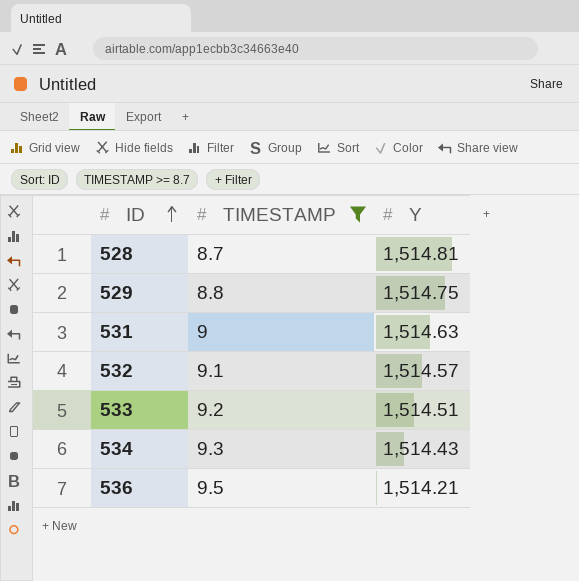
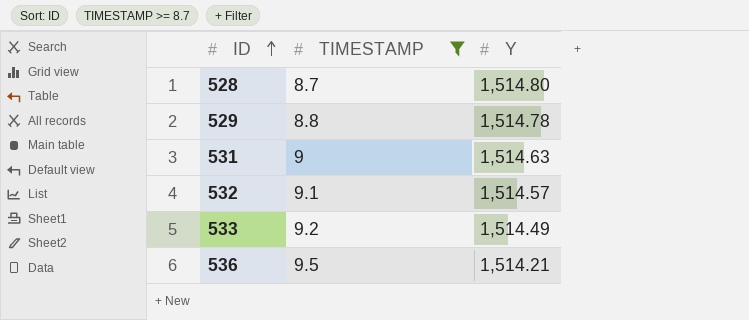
row 534: 9.3 | 1,514.43 -> none
528 | Y: 1,514.81 -> 1,514.80
529 | Y: 1,514.75 -> 1,514.78
533 | Y: 1,514.51 -> 1,514.49

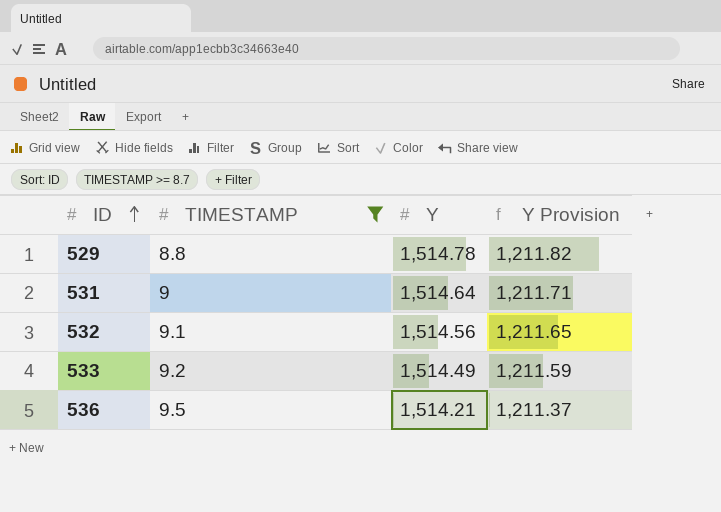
column Y Provision | formula: none -> [Y] * 0.8
row 528: 8.7 | 1,514.80 -> none
531 | Y: 1,514.63 -> 1,514.64
532 | Y: 1,514.57 -> 1,514.56

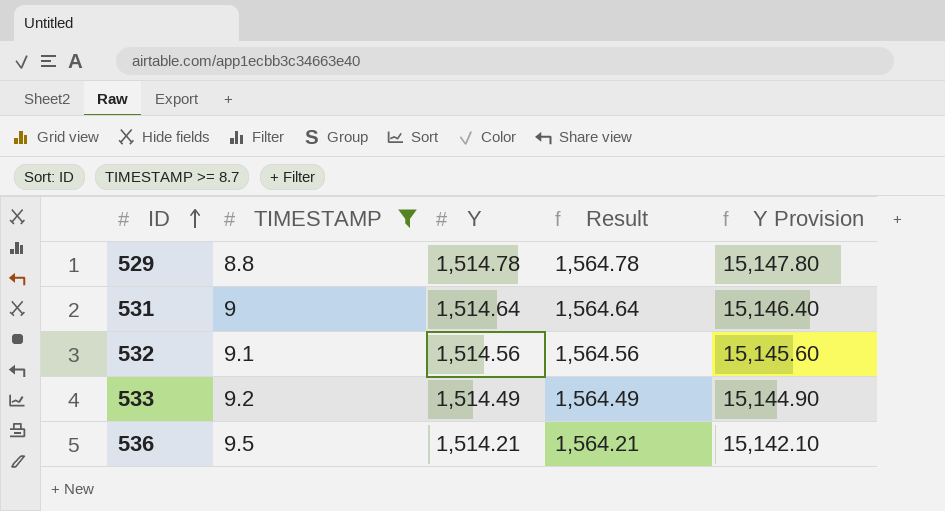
column Result | formula: none -> [Y] + 50
column Y Provision | formula: [Y] * 0.8 -> [Y] * 10

